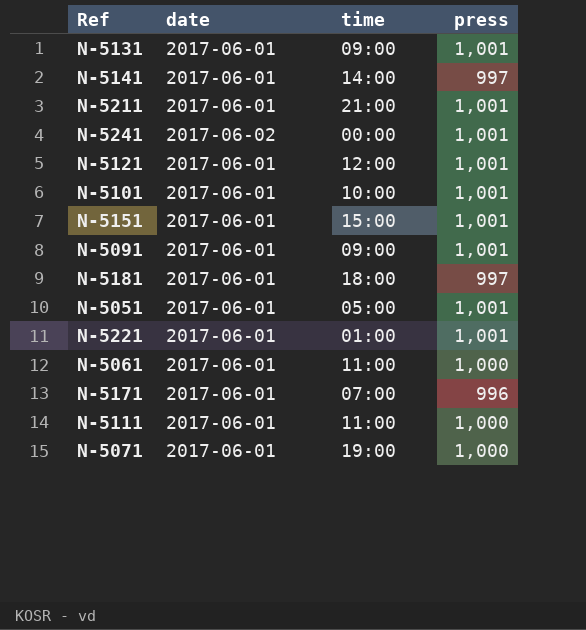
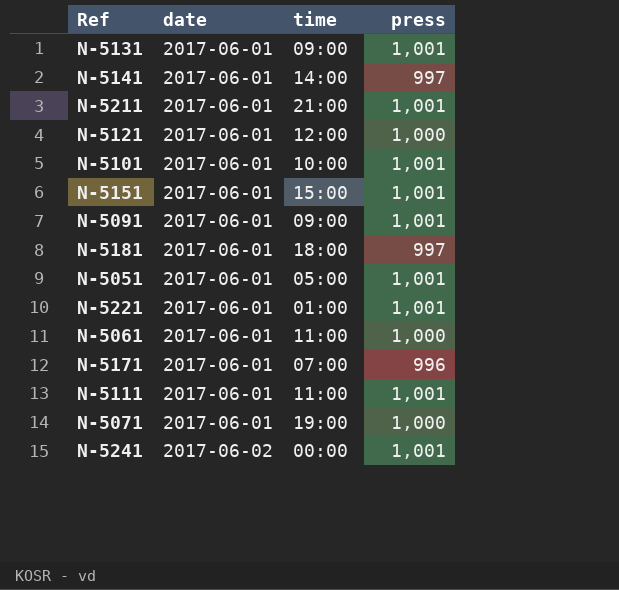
row order: none -> date ascending
N-5121 | press: 1,001 -> 1,000
N-5111 | press: 1,000 -> 1,001

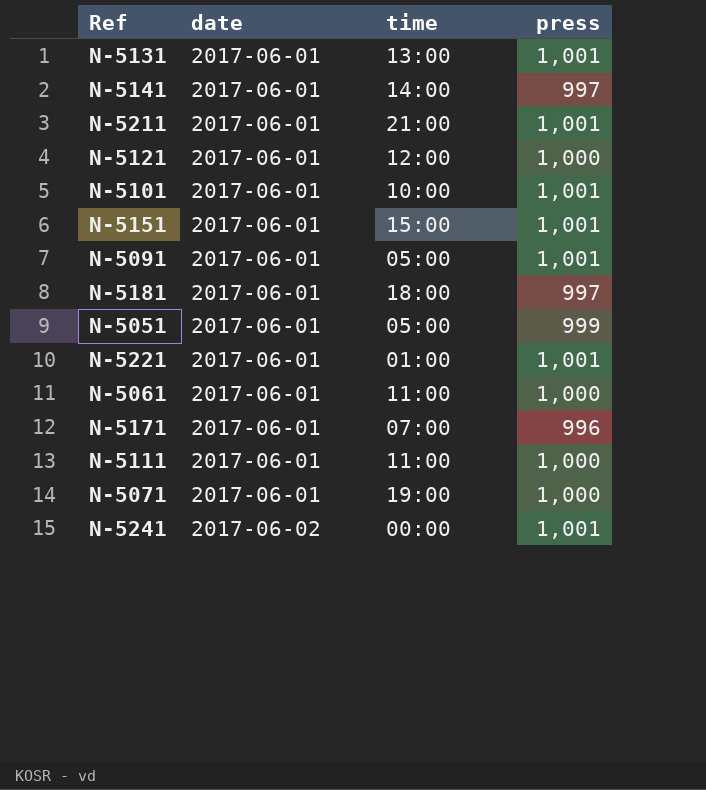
N-5131 | time: 09:00 -> 13:00
N-5091 | time: 09:00 -> 05:00
N-5051 | press: 1,001 -> 999
N-5111 | press: 1,001 -> 1,000

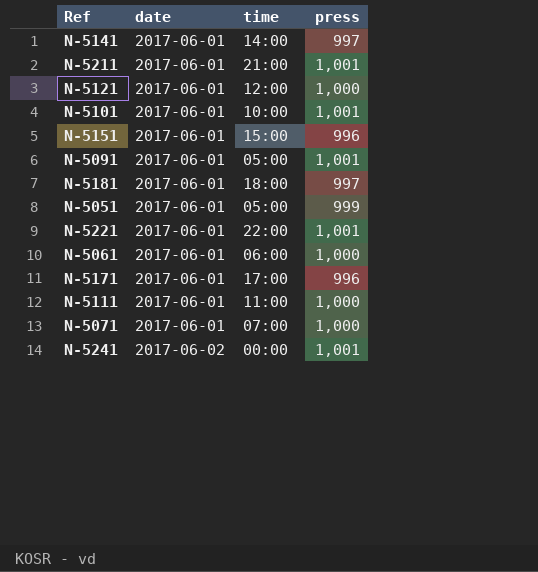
row N-5131: 2017-06-01 | 13:00 | 1,001 -> none
N-5151 | press: 1,001 -> 996
N-5221 | time: 01:00 -> 22:00
N-5061 | time: 11:00 -> 06:00
N-5171 | time: 07:00 -> 17:00
N-5071 | time: 19:00 -> 07:00

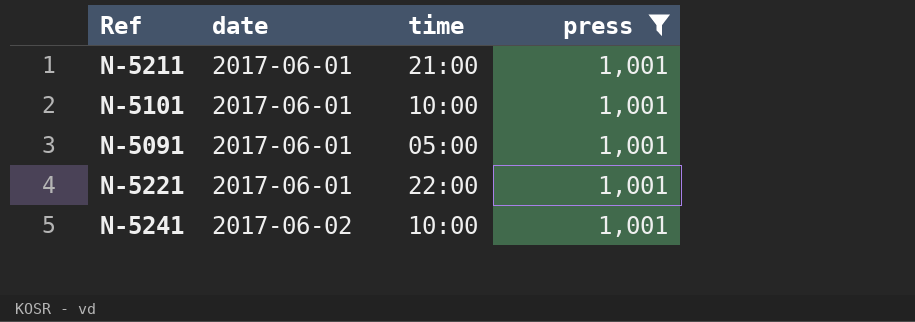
filter: none -> press = 1,001
N-5241 | time: 00:00 -> 10:00

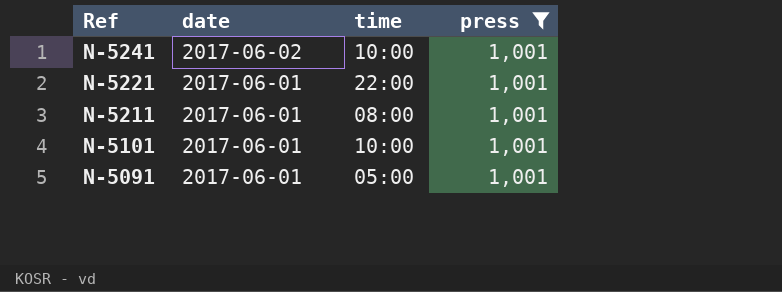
row order: date ascending -> Ref descending
N-5211 | time: 21:00 -> 08:00

